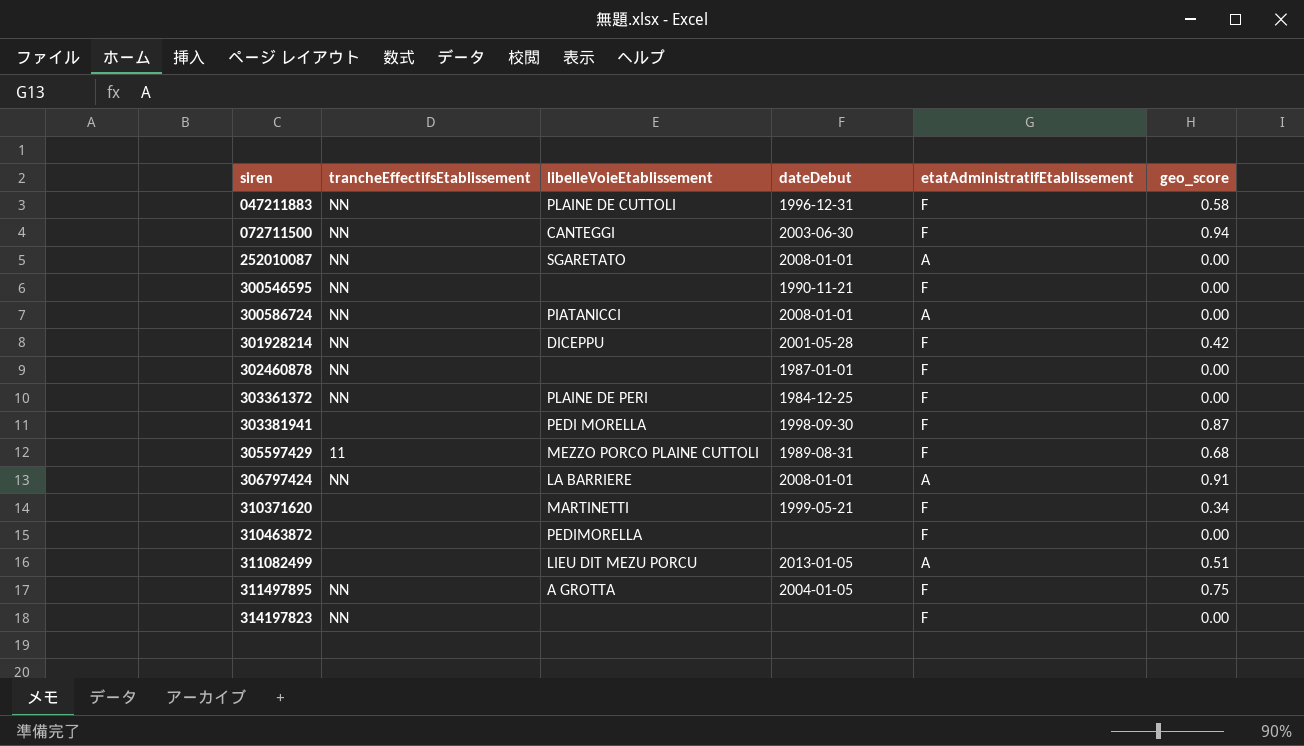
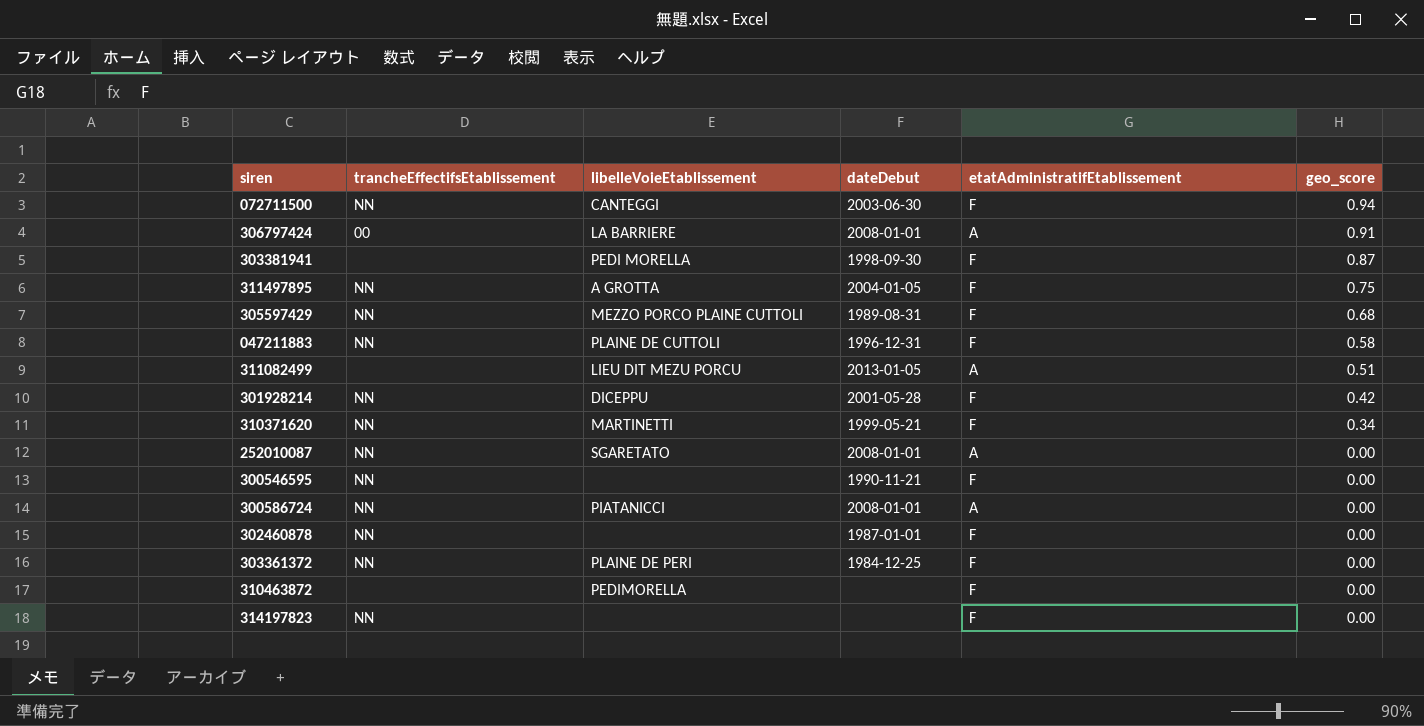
row order: siren ascending -> geo_score descending
306797424 | trancheEffectifsEtablissement: NN -> 00
305597429 | trancheEffectifsEtablissement: 11 -> NN
310371620 | trancheEffectifsEtablissement: none -> NN

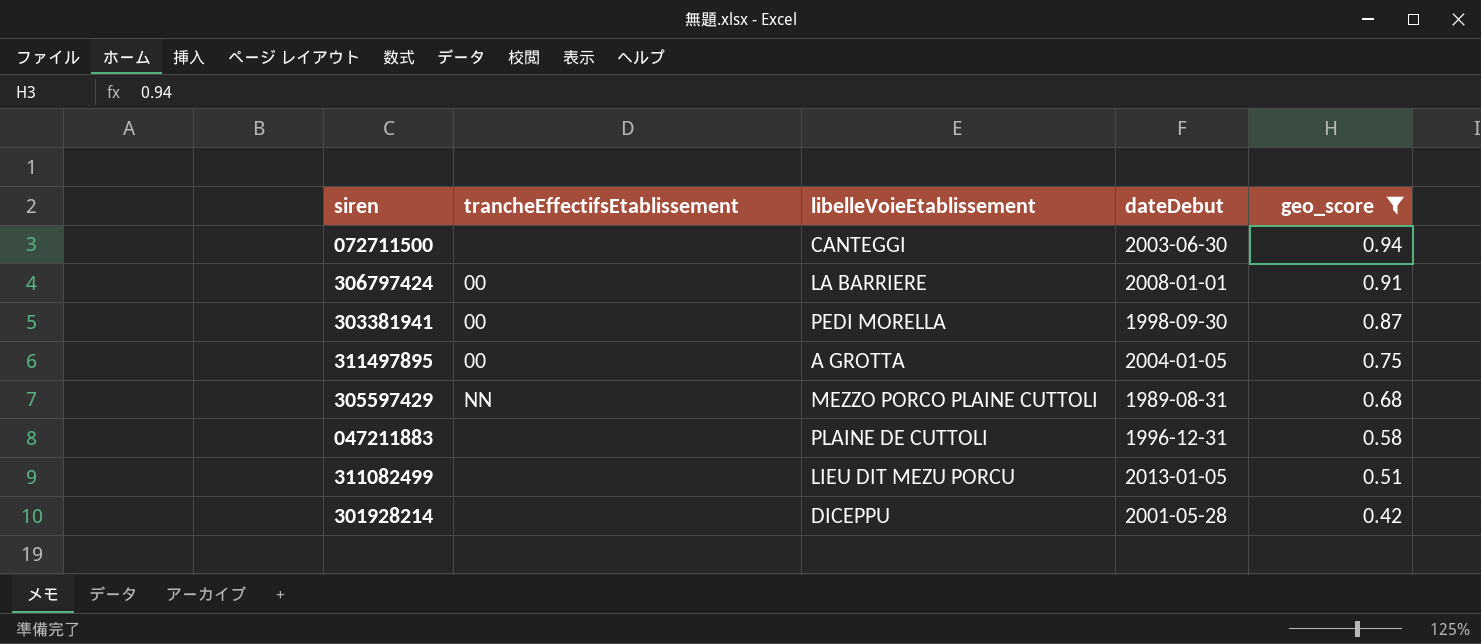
filter: none -> geo_score >= 0.42
column etatAdministratifEtablissement | position: 5 -> none
072711500 | trancheEffectifsEtablissement: NN -> none
303381941 | trancheEffectifsEtablissement: none -> 00
311497895 | trancheEffectifsEtablissement: NN -> 00
047211883 | trancheEffectifsEtablissement: NN -> none
301928214 | trancheEffectifsEtablissement: NN -> none

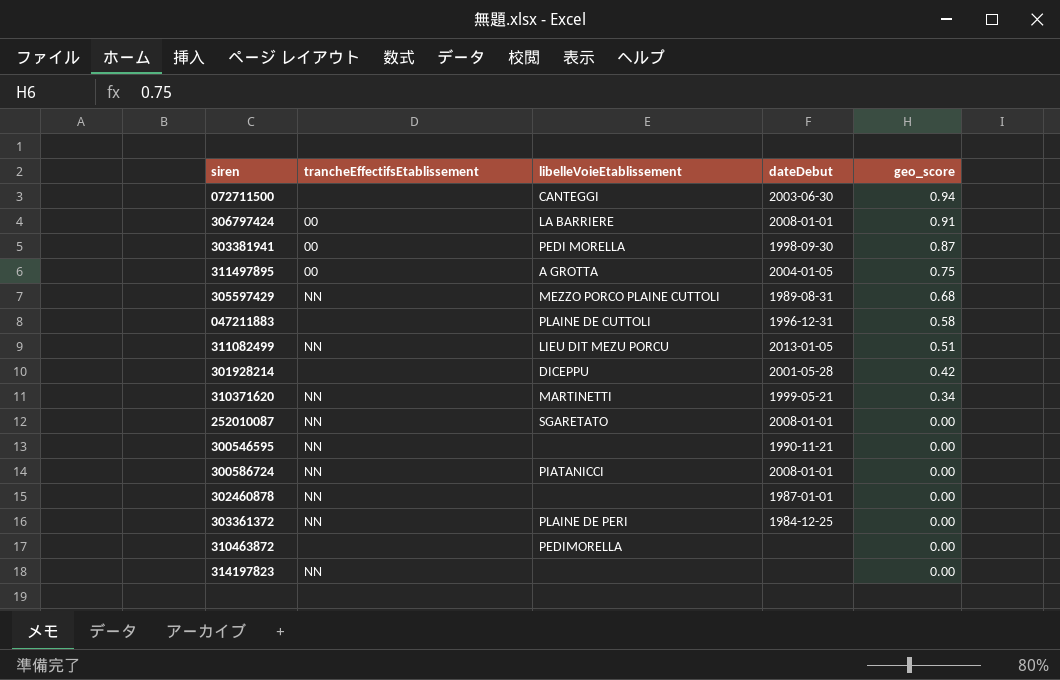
filter: geo_score >= 0.42 -> none
311082499 | trancheEffectifsEtablissement: none -> NN

